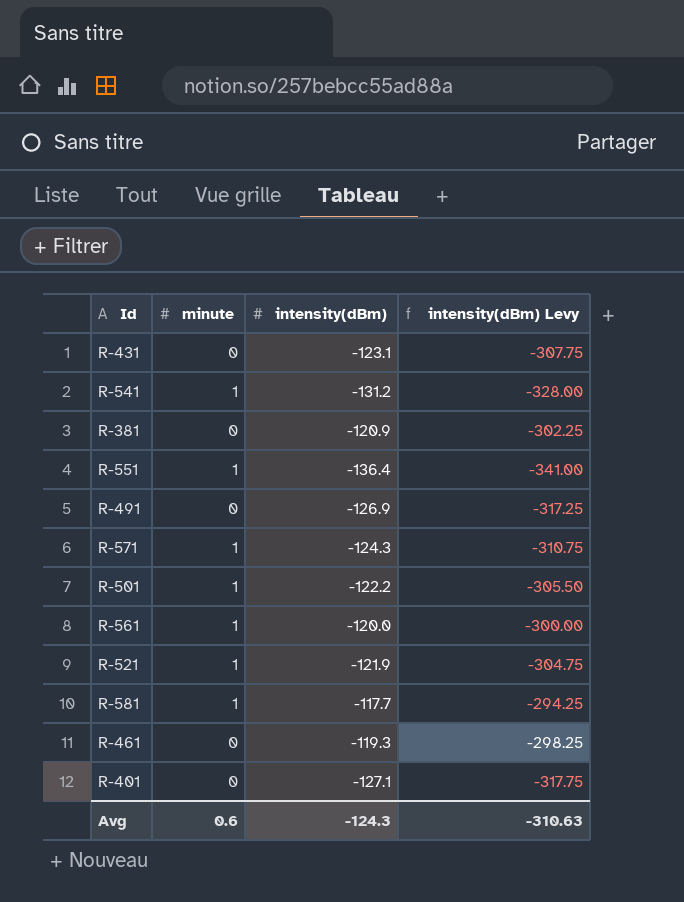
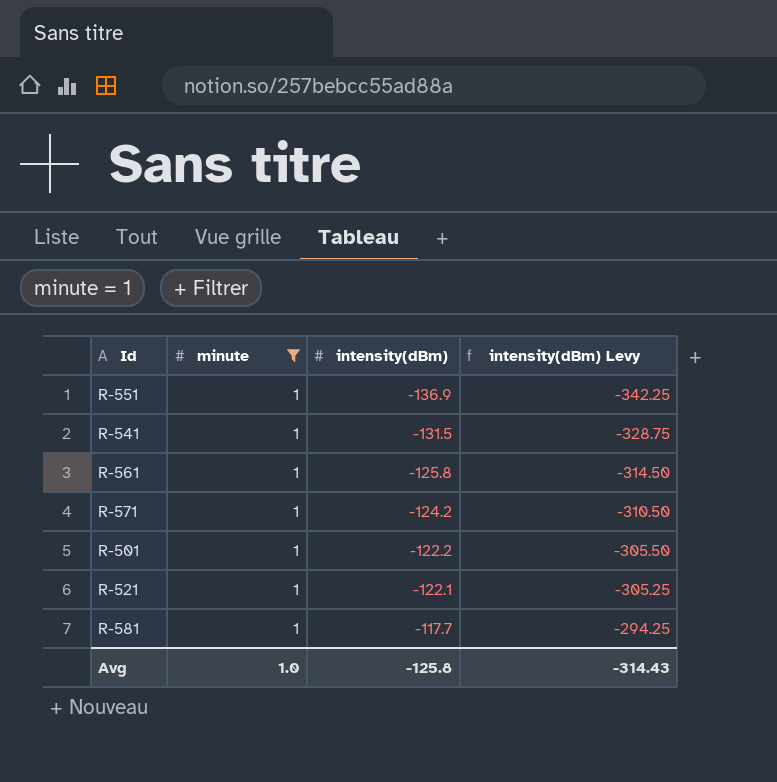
filter: none -> minute = 1
row order: none -> intensity(dBm) ascending
R-551 | intensity(dBm): -136.4 -> -136.9
R-551 | intensity(dBm) Levy: -341.00 -> -342.25
R-541 | intensity(dBm): -131.2 -> -131.5
R-541 | intensity(dBm) Levy: -328.00 -> -328.75
R-561 | intensity(dBm): -120.0 -> -125.8
R-561 | intensity(dBm) Levy: -300.00 -> -314.50
R-571 | intensity(dBm): -124.3 -> -124.2
R-571 | intensity(dBm) Levy: -310.75 -> -310.50
R-521 | intensity(dBm): -121.9 -> -122.1
R-521 | intensity(dBm) Levy: -304.75 -> -305.25
Avg | minute: 0.6 -> 1.0
Avg | intensity(dBm): -124.3 -> -125.8
Avg | intensity(dBm) Levy: -310.63 -> -314.43

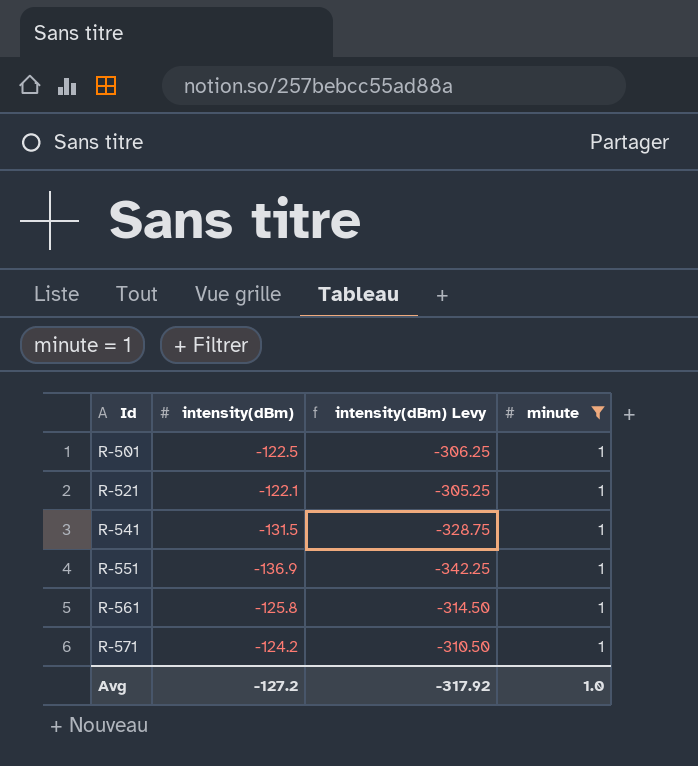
row order: intensity(dBm) ascending -> Id ascending
column minute | position: 2 -> 4
row R-581: 1 | -117.7 | -294.25 -> none
R-501 | intensity(dBm): -122.2 -> -122.5
R-501 | intensity(dBm) Levy: -305.50 -> -306.25
Avg | intensity(dBm): -125.8 -> -127.2
Avg | intensity(dBm) Levy: -314.43 -> -317.92

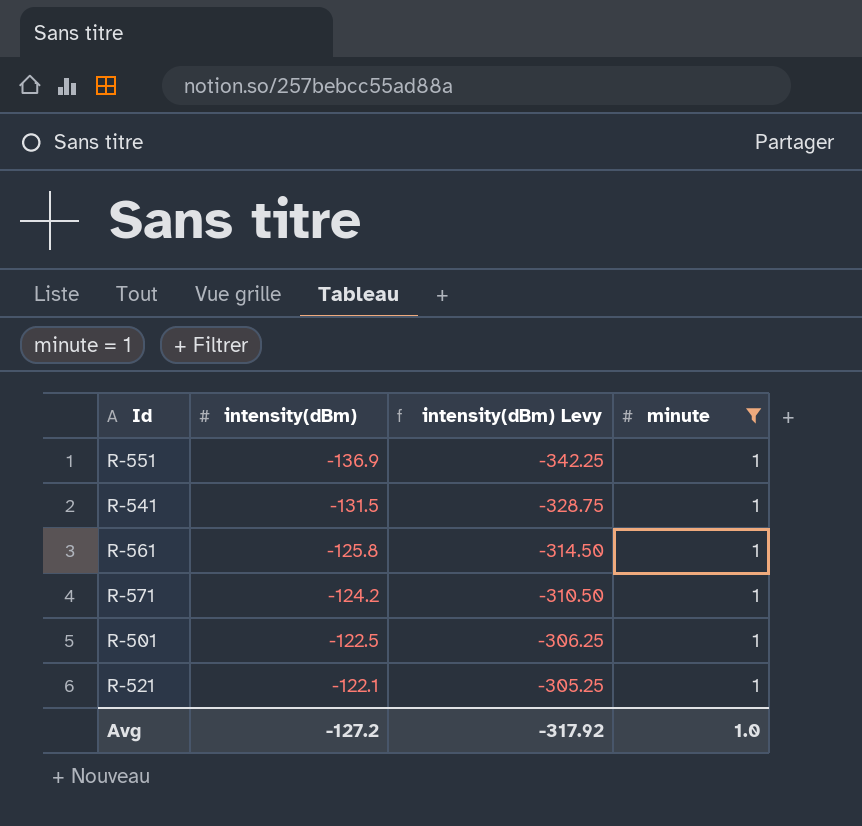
row order: Id ascending -> intensity(dBm) ascending

